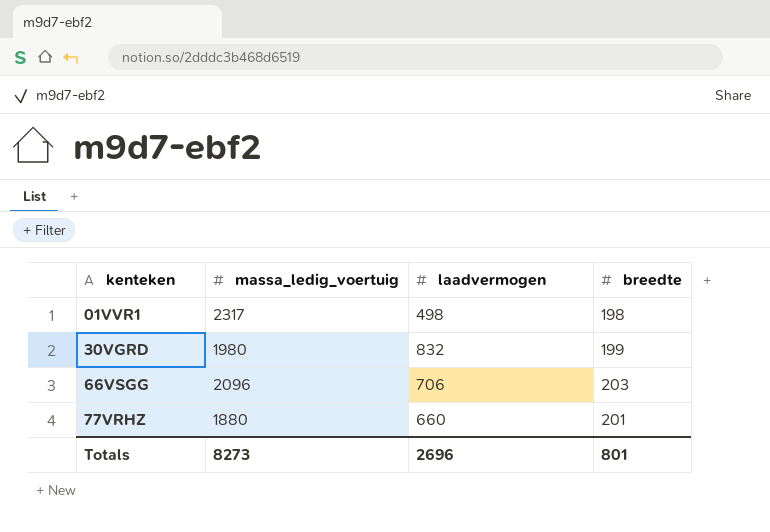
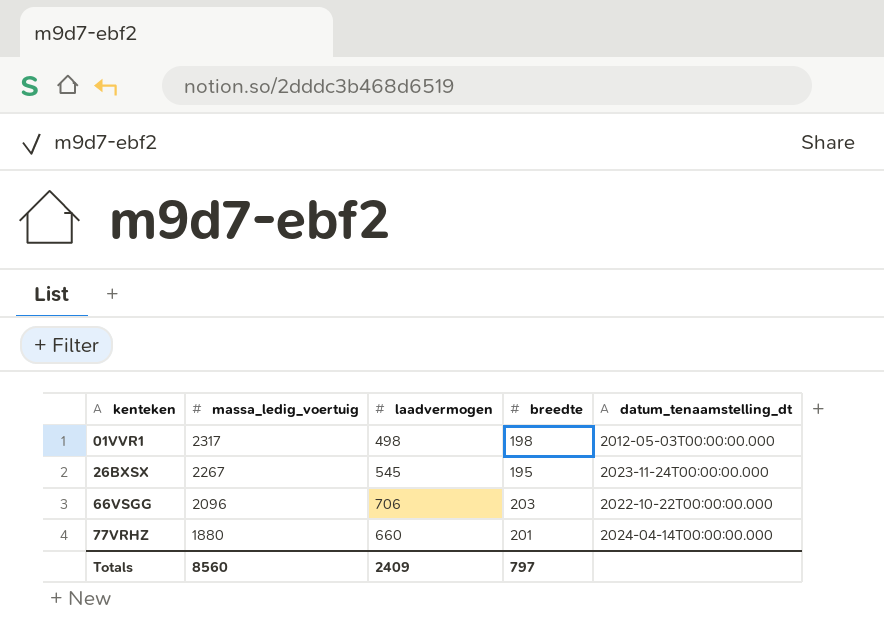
column datum_tenaamstelling_dt | position: none -> 5
row 30VGRD: 1980 | 832 | 199 -> none
row 26BXSX: none -> 2267 | 545 | 195 | 2023-11-24T00:00:00.000
Totals | massa_ledig_voertuig: 8273 -> 8560
Totals | laadvermogen: 2696 -> 2409
Totals | breedte: 801 -> 797

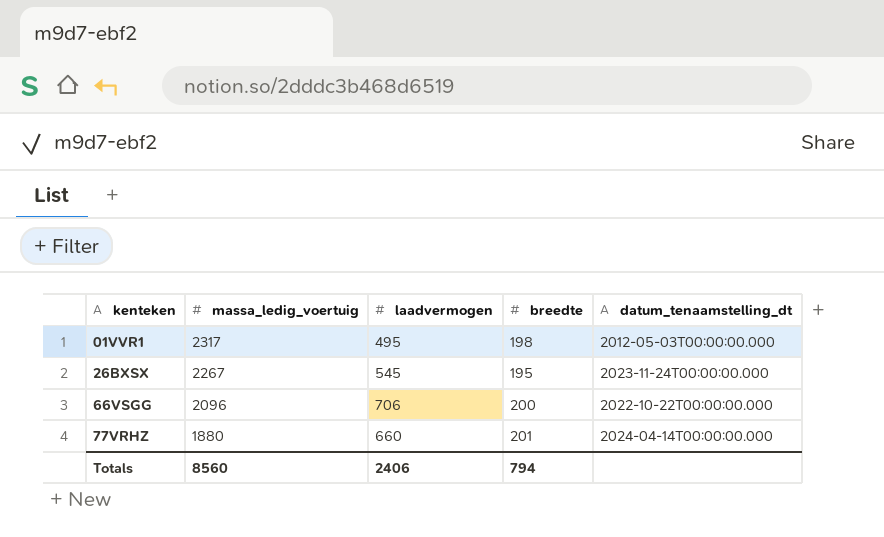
01VVR1 | laadvermogen: 498 -> 495
66VSGG | breedte: 203 -> 200
Totals | laadvermogen: 2409 -> 2406
Totals | breedte: 797 -> 794

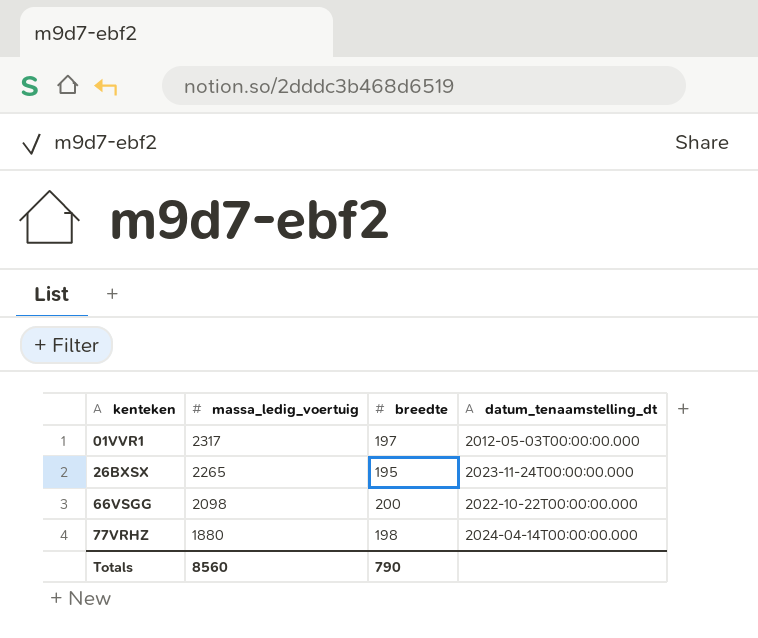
column laadvermogen | position: 3 -> none
01VVR1 | breedte: 198 -> 197
26BXSX | massa_ledig_voertuig: 2267 -> 2265
66VSGG | massa_ledig_voertuig: 2096 -> 2098
77VRHZ | breedte: 201 -> 198
Totals | breedte: 794 -> 790

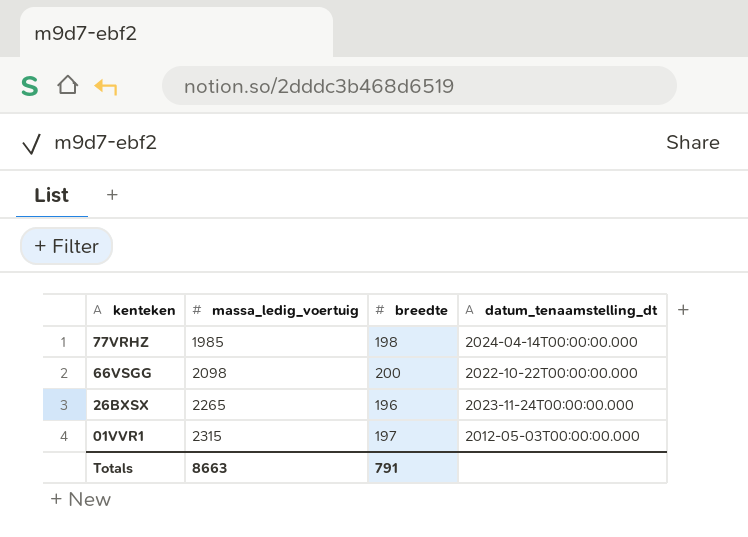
row order: kenteken ascending -> kenteken descending
77VRHZ | massa_ledig_voertuig: 1880 -> 1985
26BXSX | breedte: 195 -> 196
01VVR1 | massa_ledig_voertuig: 2317 -> 2315
Totals | massa_ledig_voertuig: 8560 -> 8663
Totals | breedte: 790 -> 791

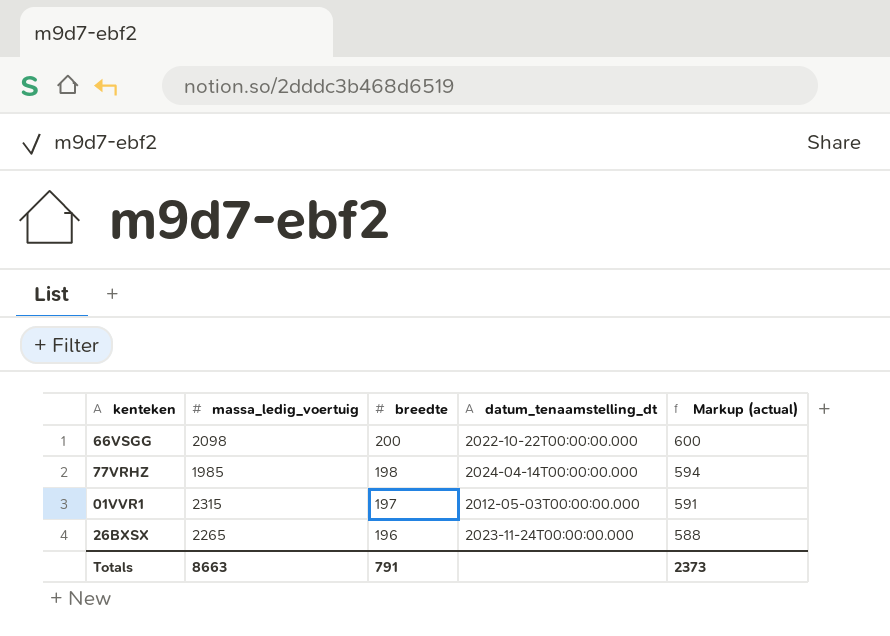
row order: kenteken descending -> breedte descending
column Markup (actual) | formula: none -> [breedte] * 3

